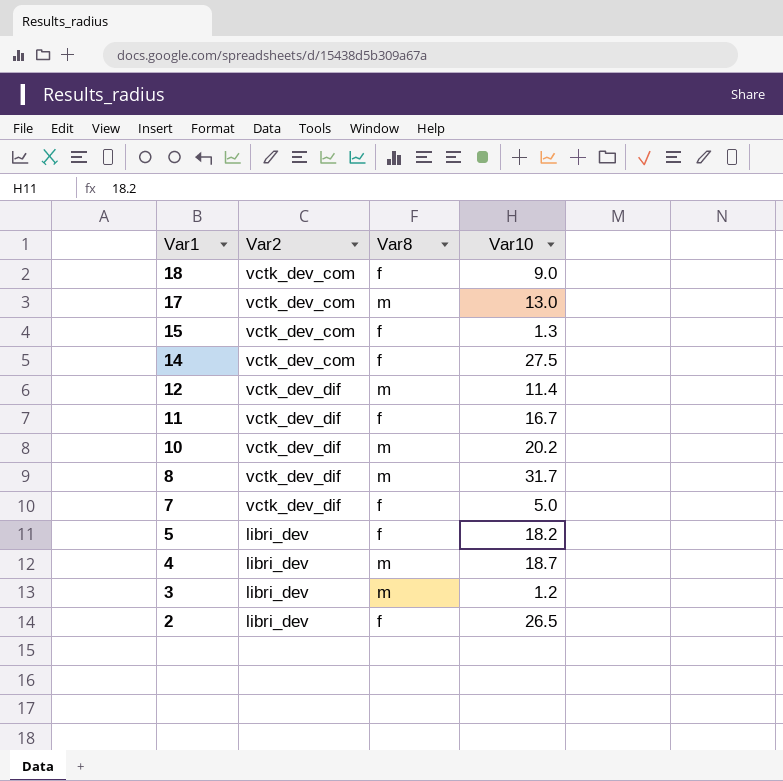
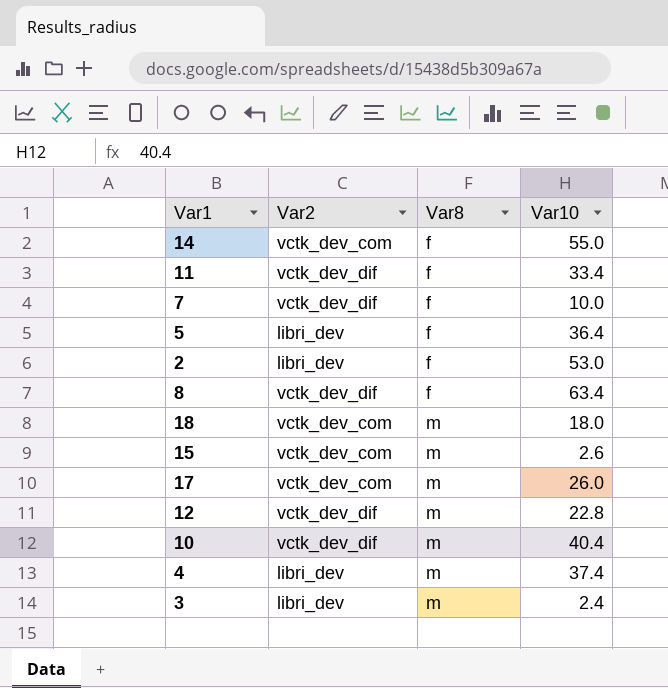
row order: Var1 descending -> Var8 ascending
14 | Var10: 27.5 -> 55.0
11 | Var10: 16.7 -> 33.4
7 | Var10: 5.0 -> 10.0
5 | Var10: 18.2 -> 36.4
2 | Var10: 26.5 -> 53.0
8 | Var8: m -> f
8 | Var10: 31.7 -> 63.4
18 | Var8: f -> m
18 | Var10: 9.0 -> 18.0
15 | Var8: f -> m
15 | Var10: 1.3 -> 2.6
17 | Var10: 13.0 -> 26.0
12 | Var10: 11.4 -> 22.8
10 | Var10: 20.2 -> 40.4
4 | Var10: 18.7 -> 37.4
3 | Var10: 1.2 -> 2.4

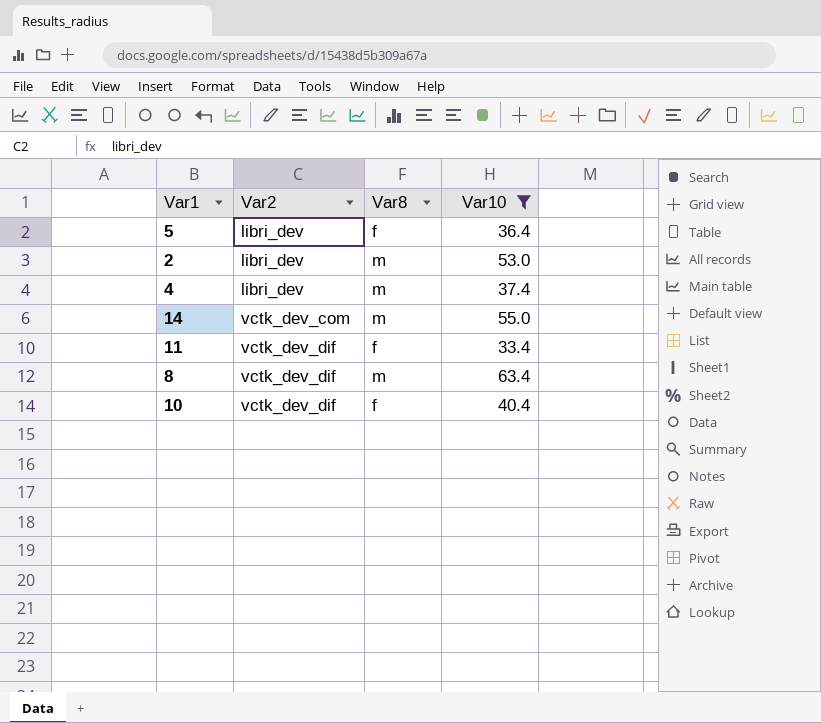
filter: none -> Var10 >= 33.4
row order: Var8 ascending -> Var2 ascending
2 | Var8: f -> m
14 | Var8: f -> m
8 | Var8: f -> m
10 | Var8: m -> f

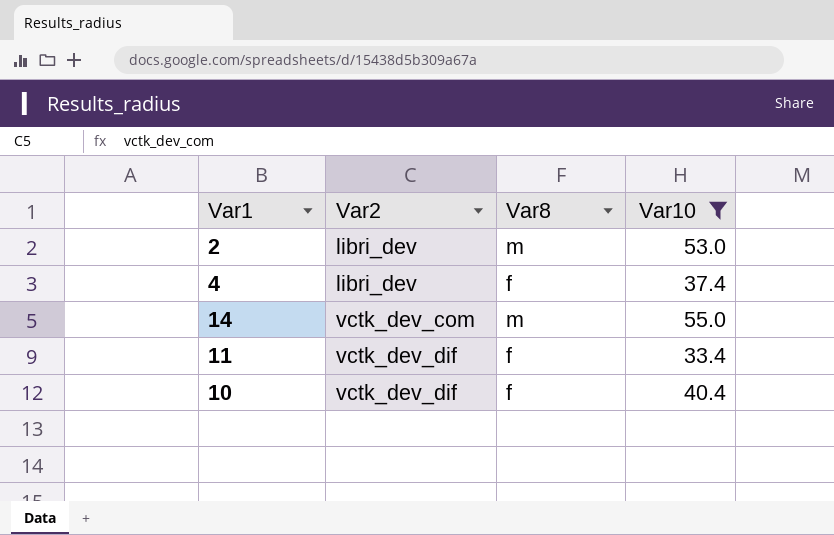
row 5: libri_dev | f | 36.4 -> none
row 8: vctk_dev_dif | m | 63.4 -> none
4 | Var8: m -> f

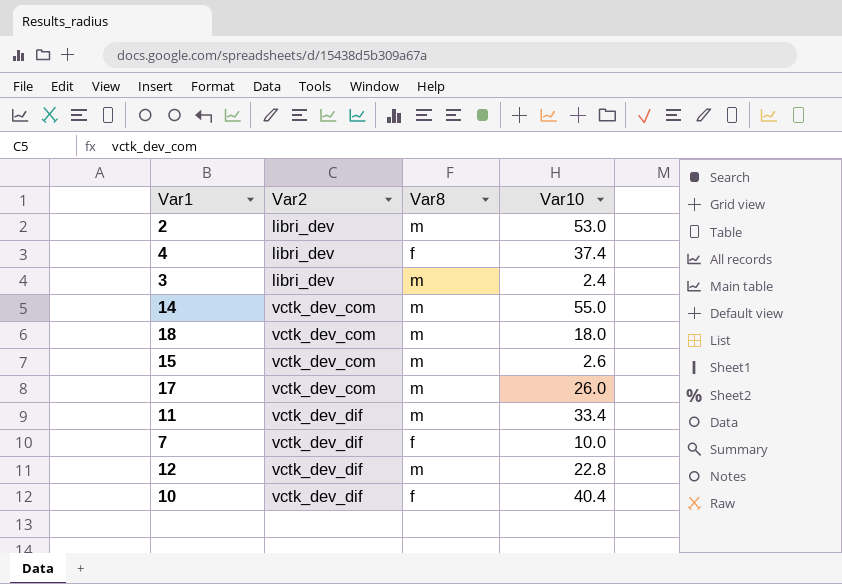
filter: Var10 >= 33.4 -> none
11 | Var8: f -> m

